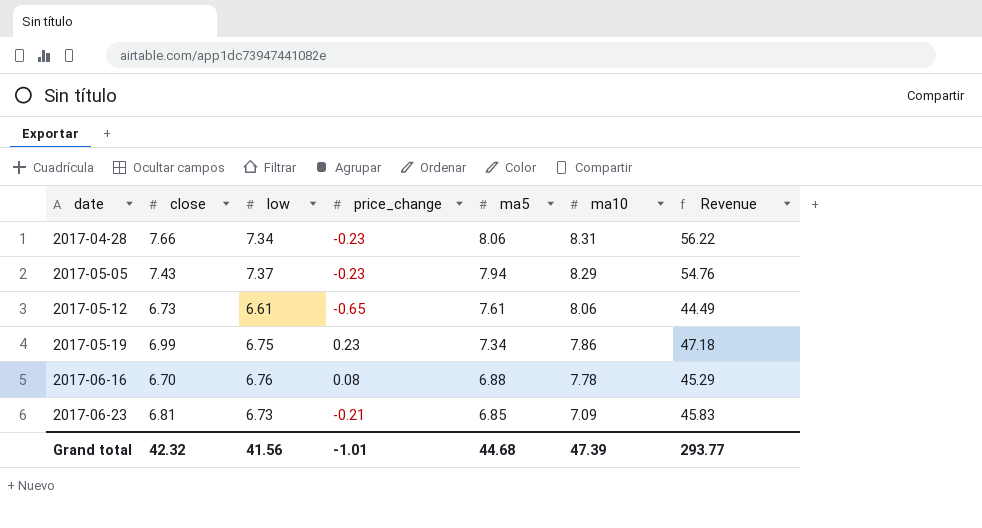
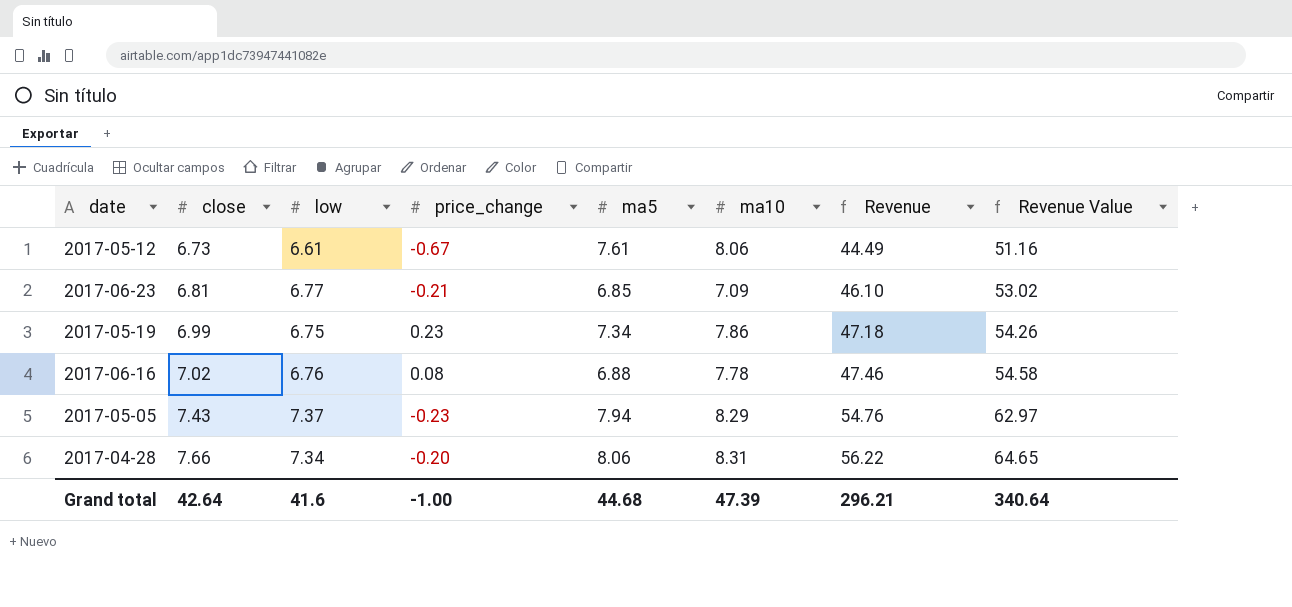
row order: date ascending -> close ascending
column Revenue Value | formula: none -> [Revenue] * 1.15
2017-05-12 | price_change: -0.65 -> -0.67
2017-06-23 | low: 6.73 -> 6.77
2017-06-23 | Revenue: 45.83 -> 46.10
2017-06-16 | close: 6.70 -> 7.02
2017-06-16 | Revenue: 45.29 -> 47.46
2017-04-28 | price_change: -0.23 -> -0.20
Grand total | close: 42.32 -> 42.64
Grand total | low: 41.56 -> 41.6
Grand total | price_change: -1.01 -> -1.00
Grand total | Revenue: 293.77 -> 296.21

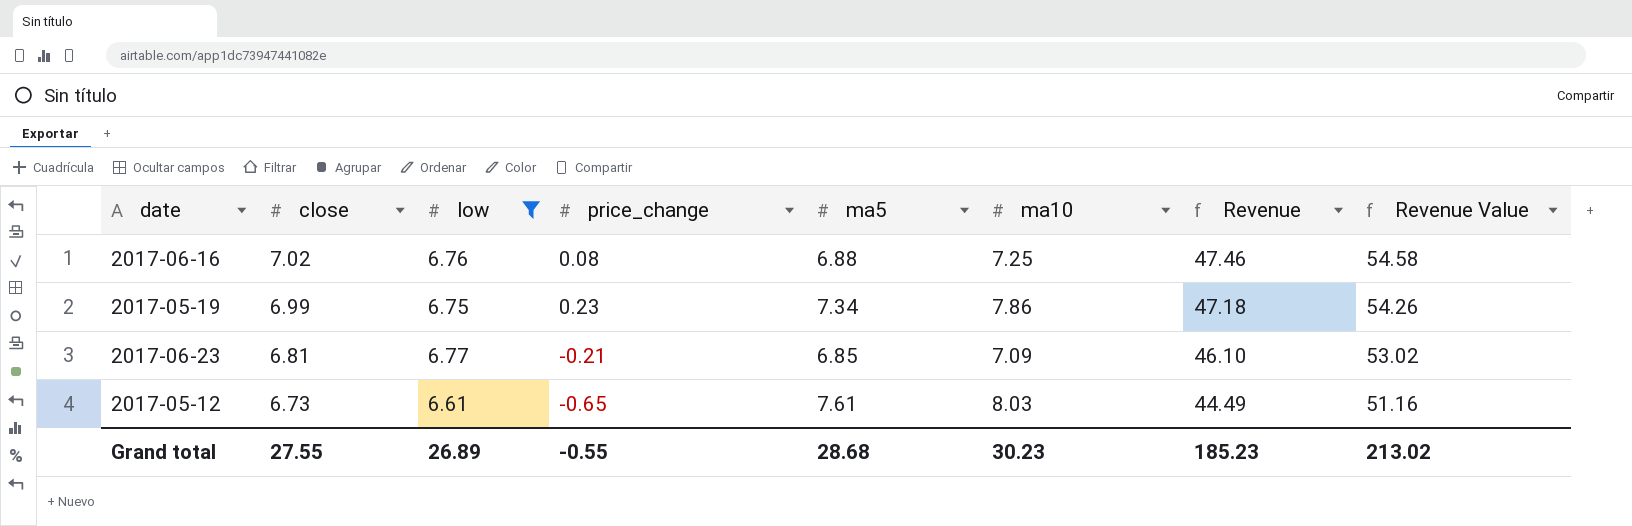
filter: none -> low <= 6.77
row order: close ascending -> close descending
2017-06-16 | ma10: 7.78 -> 7.25
2017-05-12 | price_change: -0.67 -> -0.65
2017-05-12 | ma10: 8.06 -> 8.03
Grand total | close: 42.64 -> 27.55
Grand total | low: 41.6 -> 26.89
Grand total | price_change: -1.00 -> -0.55
Grand total | ma5: 44.68 -> 28.68
Grand total | ma10: 47.39 -> 30.23
Grand total | Revenue: 296.21 -> 185.23
Grand total | Revenue Value: 340.64 -> 213.02

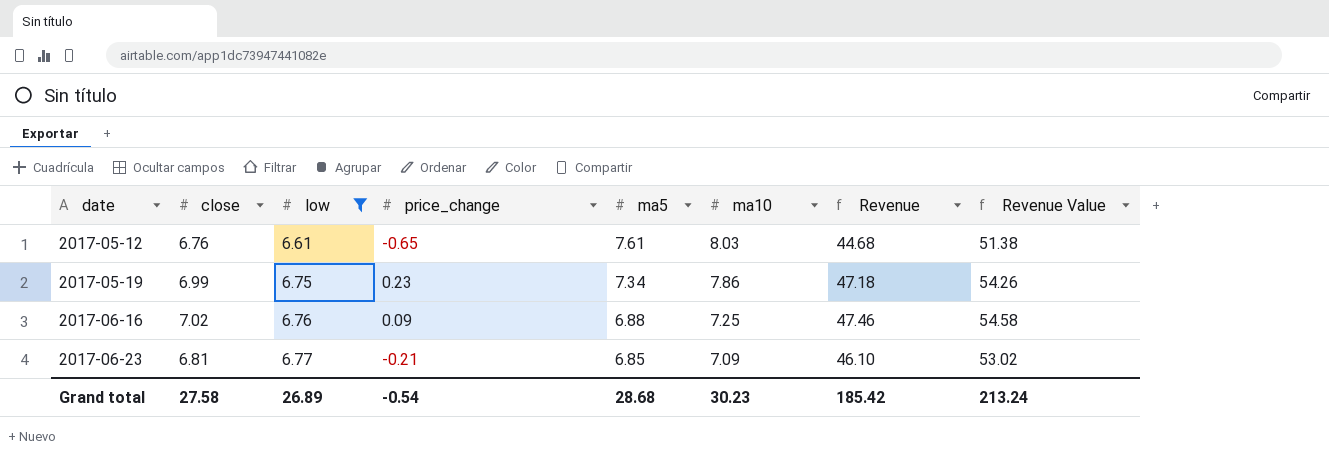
row order: close descending -> date ascending
2017-05-12 | close: 6.73 -> 6.76
2017-05-12 | Revenue: 44.49 -> 44.68
2017-05-12 | Revenue Value: 51.16 -> 51.38
2017-06-16 | price_change: 0.08 -> 0.09
Grand total | close: 27.55 -> 27.58
Grand total | price_change: -0.55 -> -0.54
Grand total | Revenue: 185.23 -> 185.42
Grand total | Revenue Value: 213.02 -> 213.24

